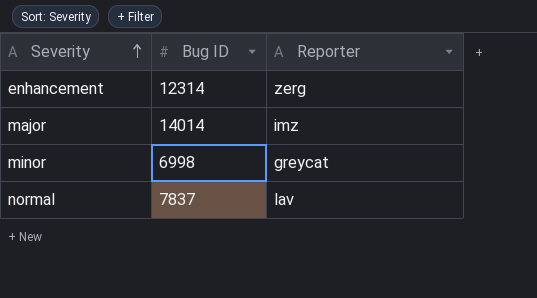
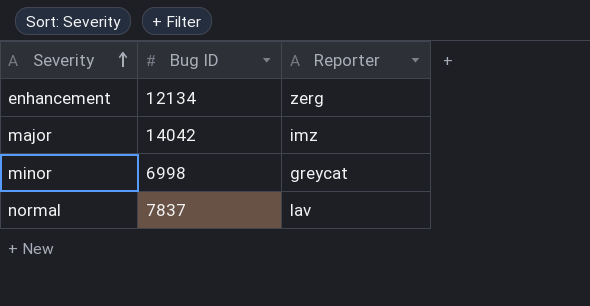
enhancement | Bug ID: 12314 -> 12134
major | Bug ID: 14014 -> 14042

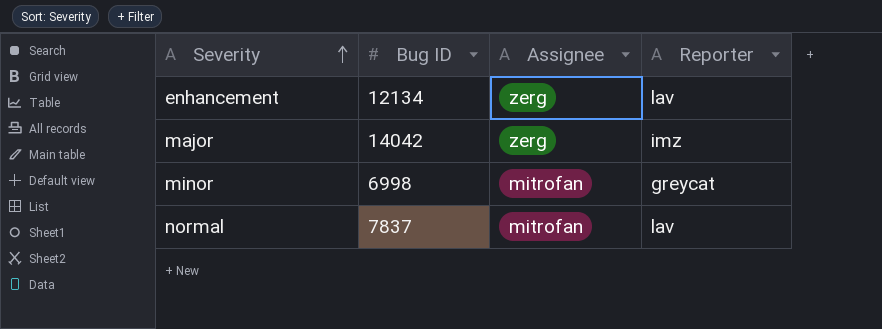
column Assignee | position: none -> 3
enhancement | Reporter: zerg -> lav

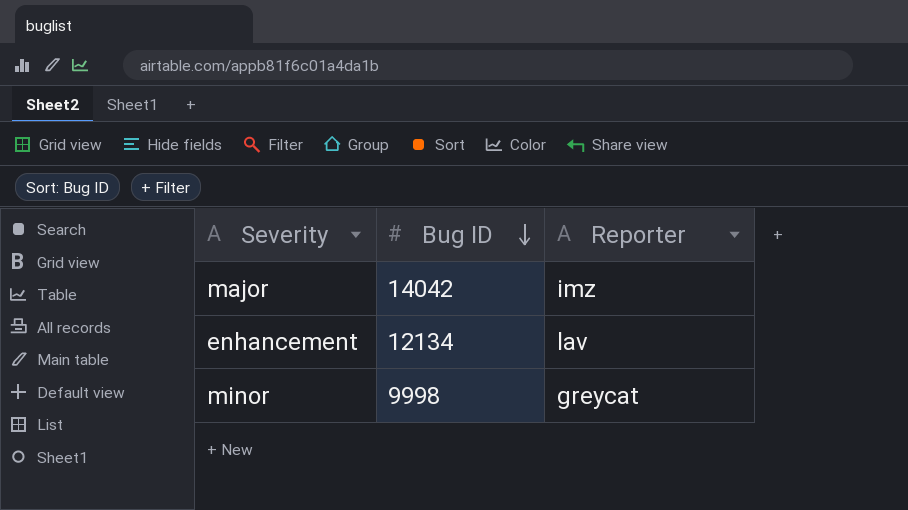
row order: Severity ascending -> Bug ID descending
column Assignee | position: 3 -> none
row normal: 7837 | mitrofan | lav -> none
minor | Bug ID: 6998 -> 9998

